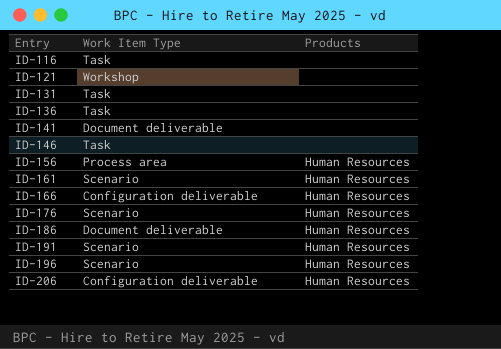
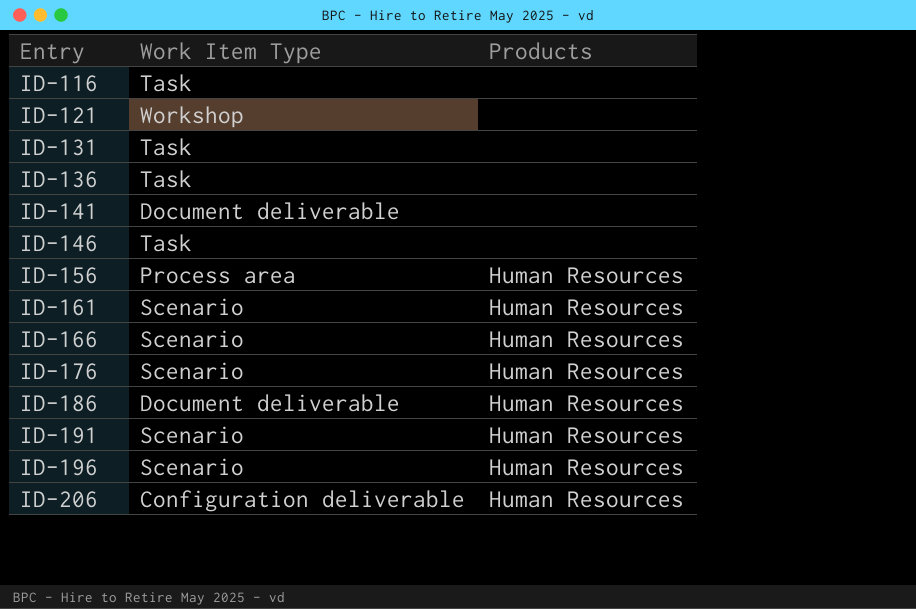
ID-166 | Work Item Type: Configuration deliverable -> Scenario

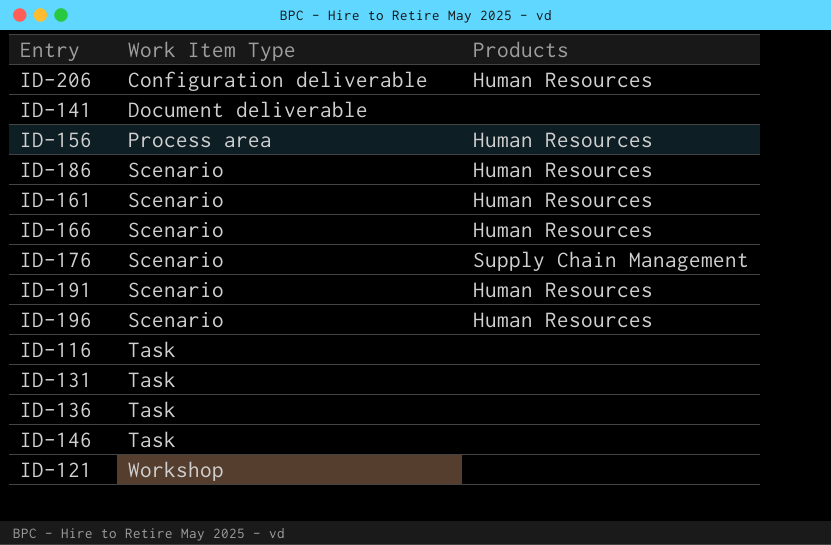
row order: Entry ascending -> Work Item Type ascending
ID-186 | Work Item Type: Document deliverable -> Scenario
ID-176 | Products: Human Resources -> Supply Chain Management

